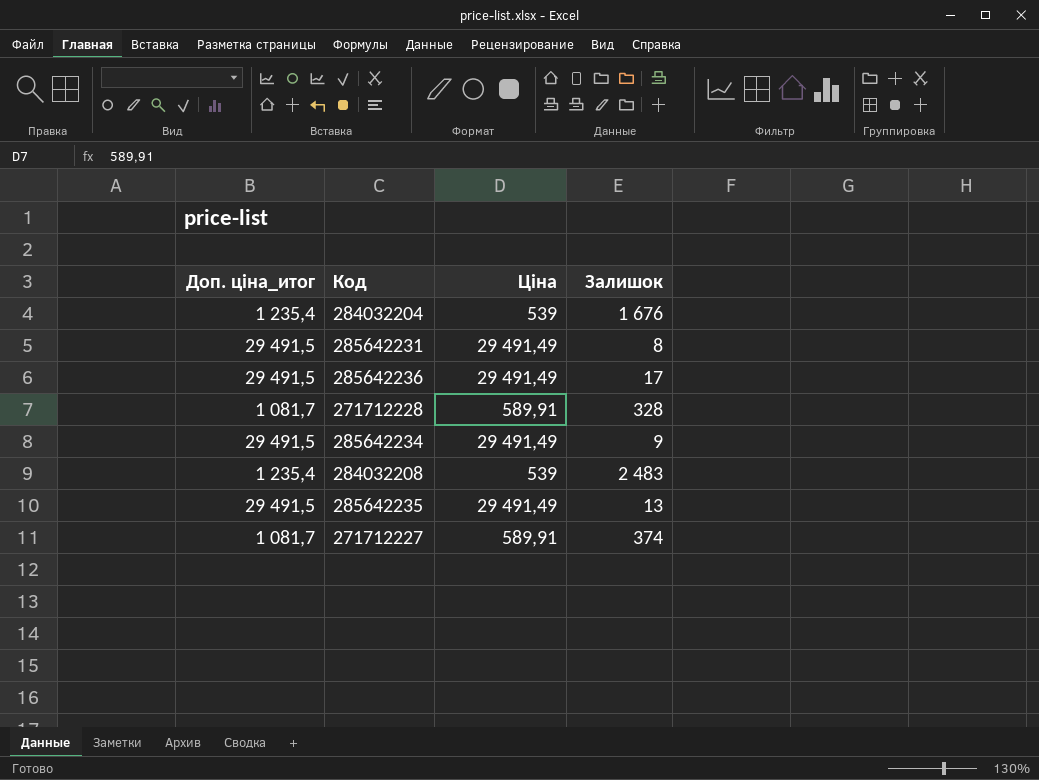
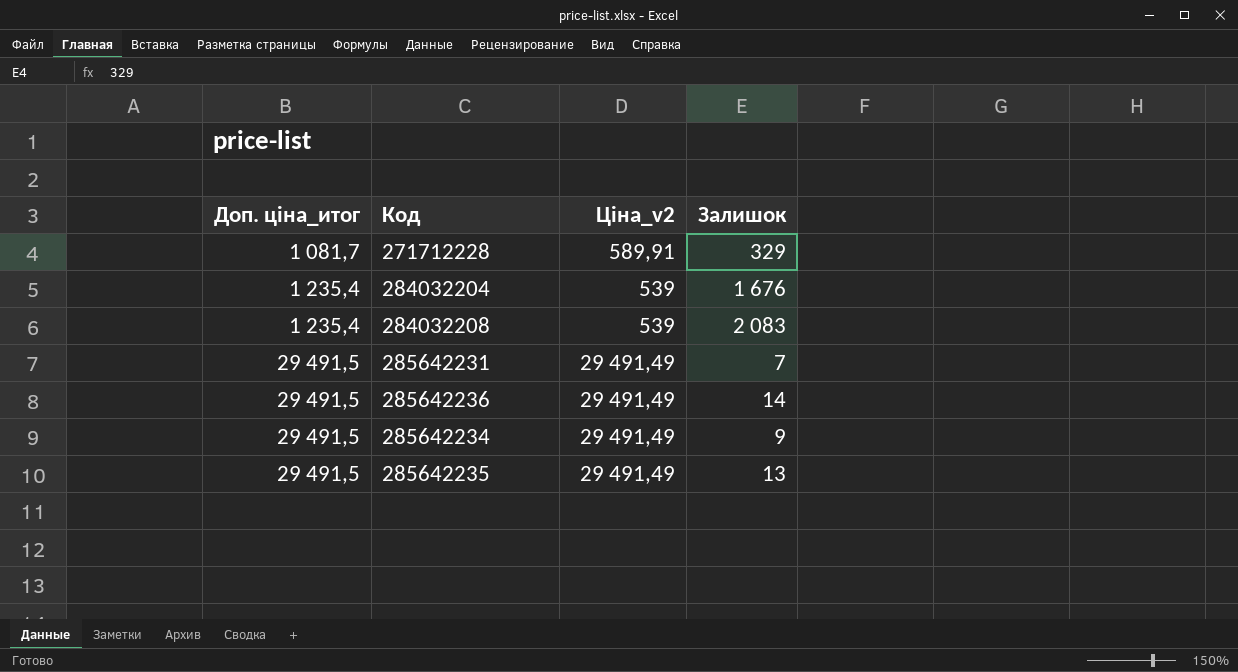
row order: none -> Доп. ціна_итог ascending
column name: Ціна -> Ціна_v2
row 271712227: 1 081,7 | 589,91 | 374 -> none
271712228 | Залишок: 328 -> 329
284032208 | Залишок: 2 483 -> 2 083
285642231 | Залишок: 8 -> 7
285642236 | Залишок: 17 -> 14

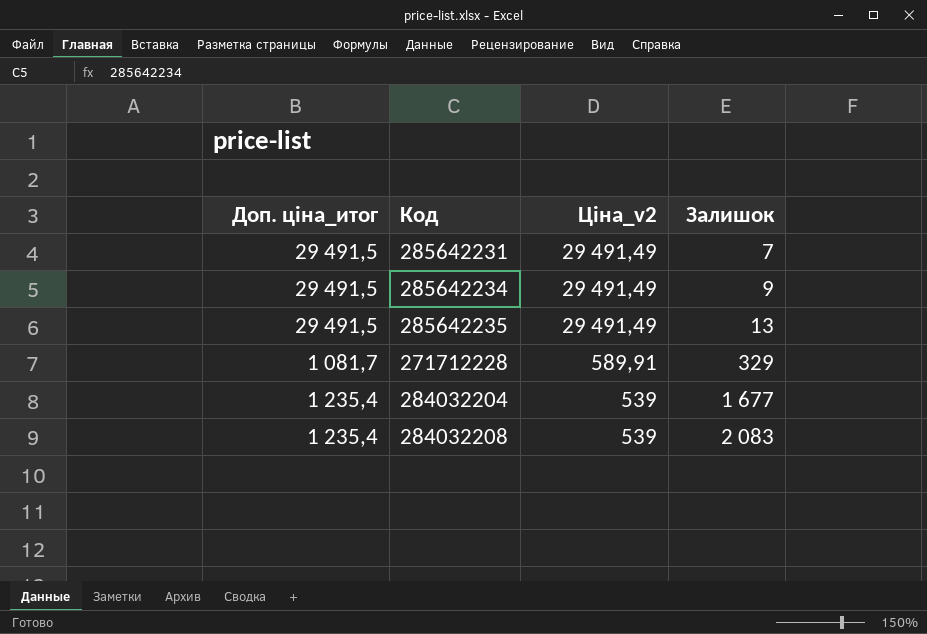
row order: Доп. ціна_итог ascending -> Ціна_v2 descending
row 285642236: 29 491,5 | 29 491,49 | 14 -> none
284032204 | Залишок: 1 676 -> 1 677

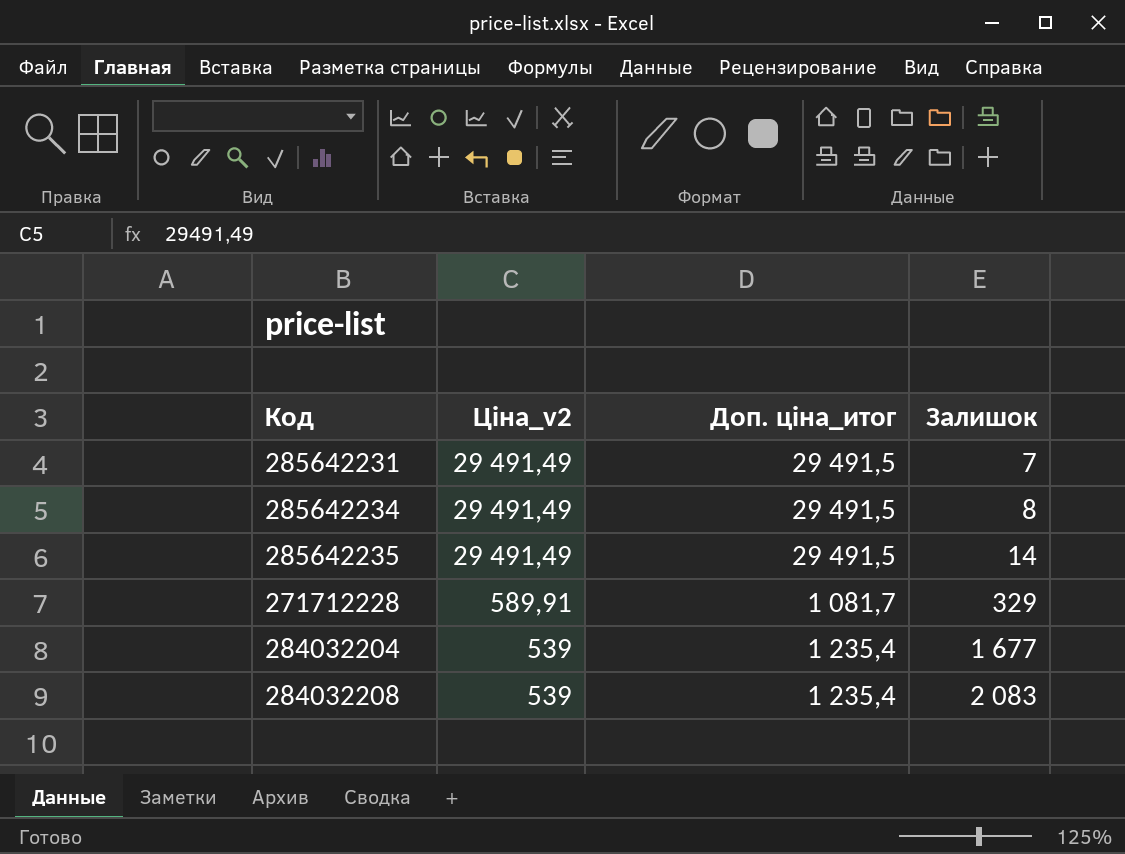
column Доп. ціна_итог | position: 1 -> 3
285642234 | Залишок: 9 -> 8
285642235 | Залишок: 13 -> 14

